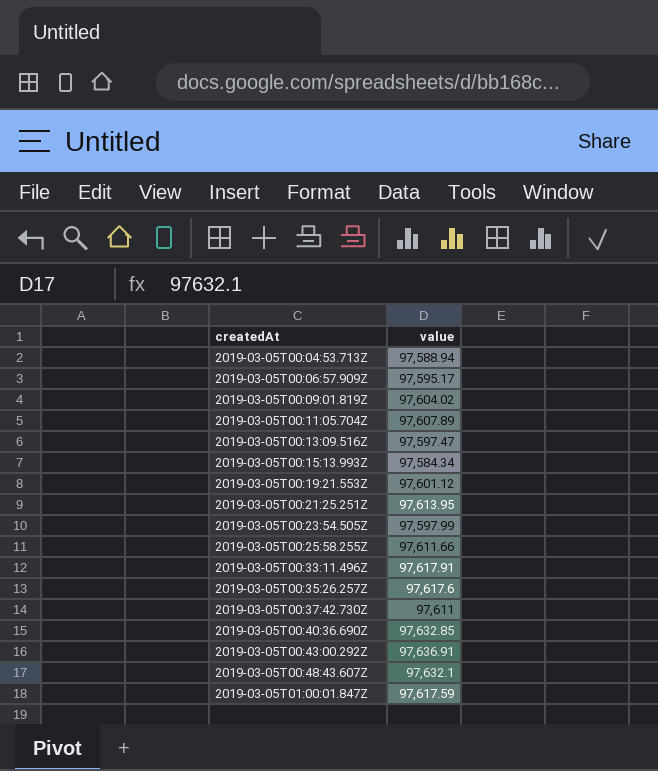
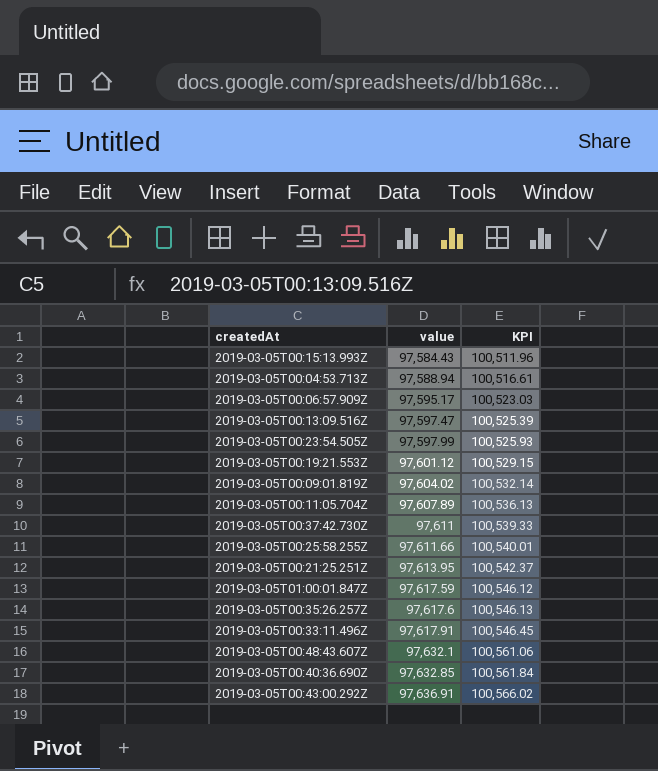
row order: createdAt ascending -> value ascending
column KPI | formula: none -> [value] * 1.03
2019-03-05T00:15:13.993Z | value: 97,584.34 -> 97,584.43

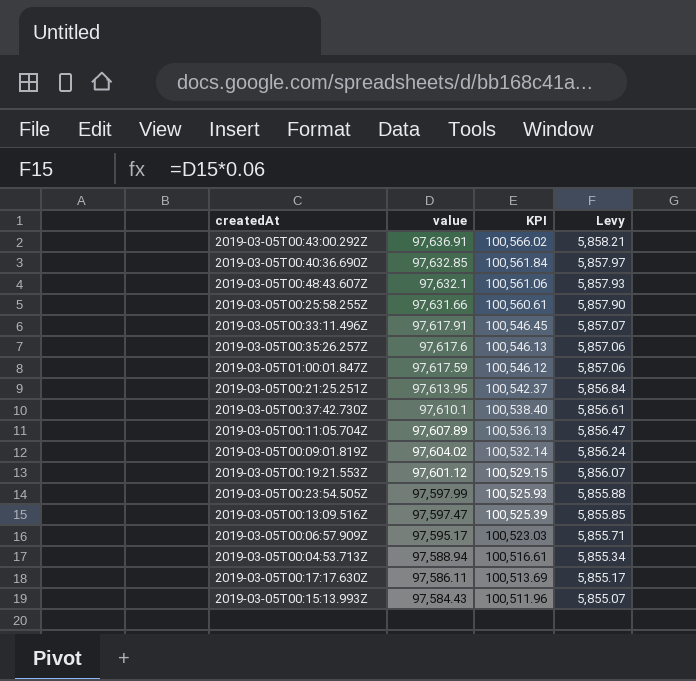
row order: value ascending -> value descending
column Levy | formula: none -> [value] * 0.06
2019-03-05T00:25:58.255Z | value: 97,611.66 -> 97,631.66
2019-03-05T00:25:58.255Z | KPI: 100,540.01 -> 100,560.61
2019-03-05T00:37:42.730Z | value: 97,611 -> 97,610.1
2019-03-05T00:37:42.730Z | KPI: 100,539.33 -> 100,538.40
row 2019-03-05T00:17:17.630Z: none -> 97,586.11 | 100,513.69 | 5,855.17

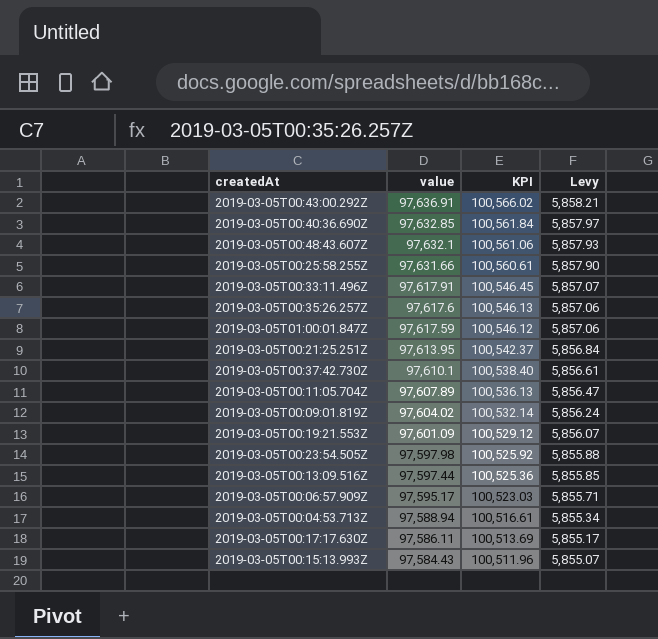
2019-03-05T00:19:21.553Z | value: 97,601.12 -> 97,601.09
2019-03-05T00:19:21.553Z | KPI: 100,529.15 -> 100,529.12
2019-03-05T00:23:54.505Z | value: 97,597.99 -> 97,597.98
2019-03-05T00:23:54.505Z | KPI: 100,525.93 -> 100,525.92
2019-03-05T00:13:09.516Z | value: 97,597.47 -> 97,597.44
2019-03-05T00:13:09.516Z | KPI: 100,525.39 -> 100,525.36

